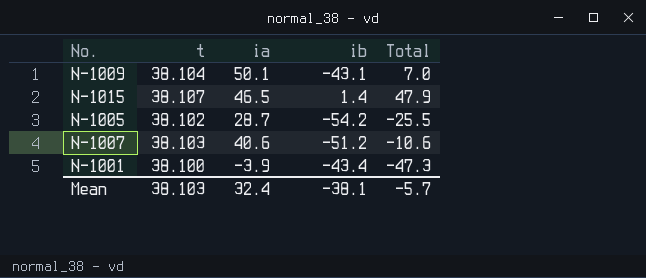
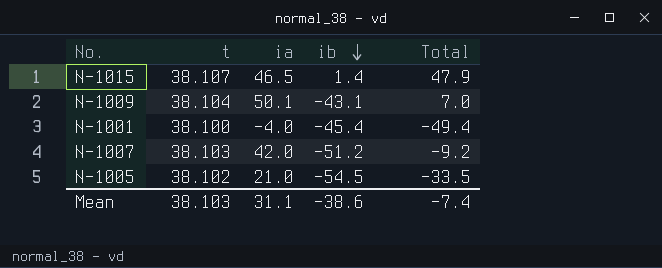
row order: none -> ib descending
N-1001 | ia: -3.9 -> -4.0
N-1001 | ib: -43.4 -> -45.4
N-1001 | Total: -47.3 -> -49.4
N-1007 | ia: 40.6 -> 42.0
N-1007 | Total: -10.6 -> -9.2
N-1005 | ia: 28.7 -> 21.0
N-1005 | ib: -54.2 -> -54.5
N-1005 | Total: -25.5 -> -33.5
Mean | ia: 32.4 -> 31.1
Mean | ib: -38.1 -> -38.6
Mean | Total: -5.7 -> -7.4

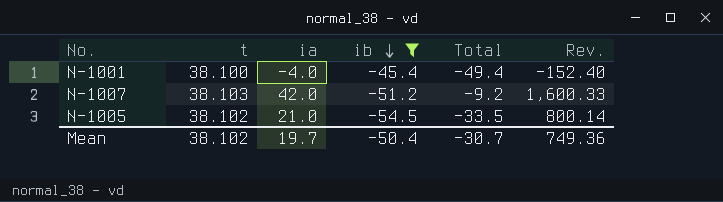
filter: none -> ib <= -45.4
column Rev. | formula: none -> [t] * [ia]
Mean | t: 38.103 -> 38.102
Mean | ia: 31.1 -> 19.7
Mean | ib: -38.6 -> -50.4
Mean | Total: -7.4 -> -30.7

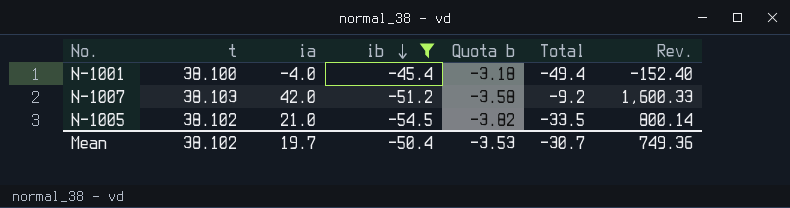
column Quota b | formula: none -> [ib] * 0.07

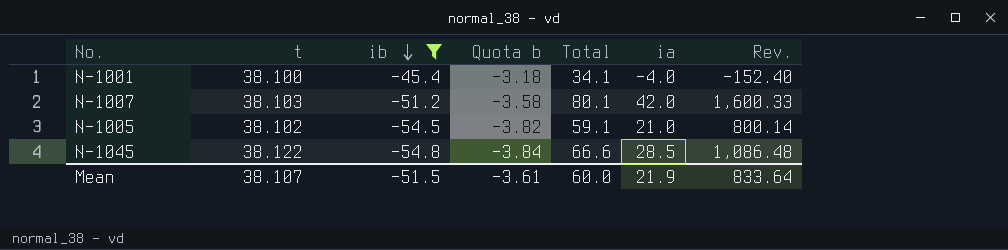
column Total | formula: [ia] + [ib] -> [t] + [ia]
column ia | position: 3 -> 6
row N-1045: none -> 38.122 | -54.8 | -3.84 | 66.6 | 28.5 | 1,086.48
Mean | t: 38.102 -> 38.107
Mean | ib: -50.4 -> -51.5
Mean | Quota b: -3.53 -> -3.61
Mean | Total: -30.7 -> 60.0
Mean | ia: 19.7 -> 21.9
Mean | Rev.: 749.36 -> 833.64

